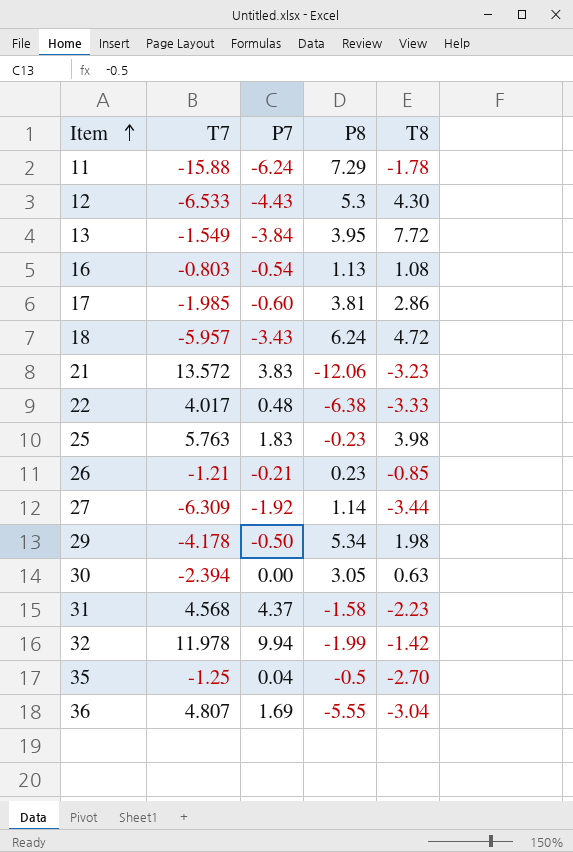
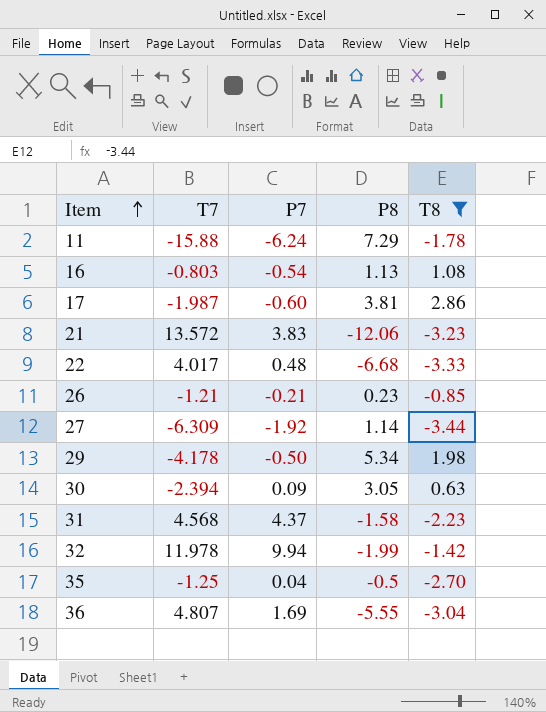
filter: none -> T8 <= 2.86
17 | T7: -1.985 -> -1.987
22 | P8: -6.38 -> -6.68
30 | P7: 0.00 -> 0.09

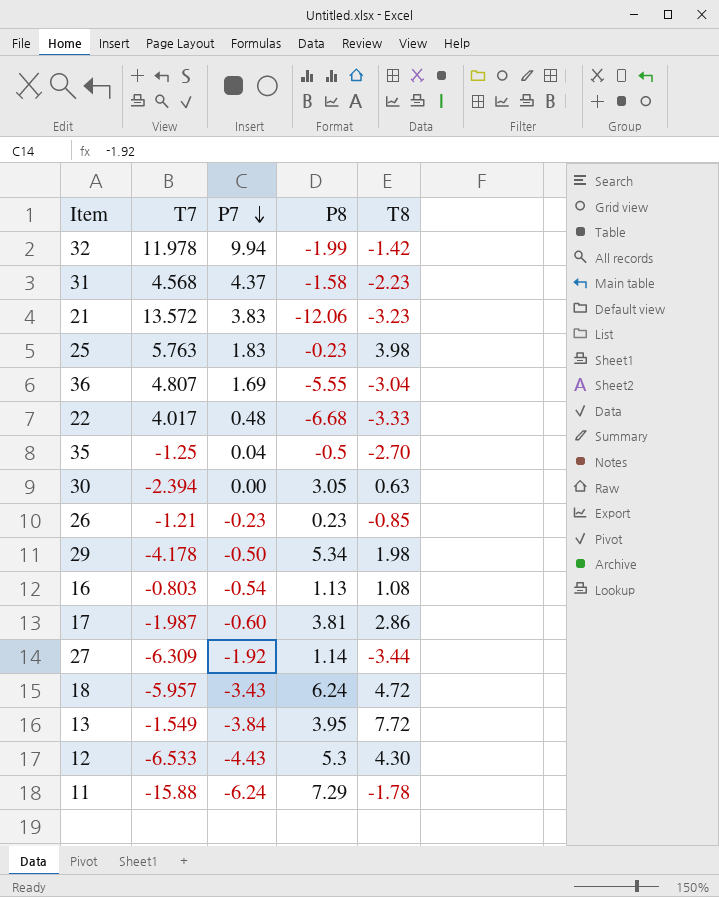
filter: T8 <= 2.86 -> none
row order: Item ascending -> P7 descending
30 | P7: 0.09 -> 0.00
26 | P7: -0.21 -> -0.23

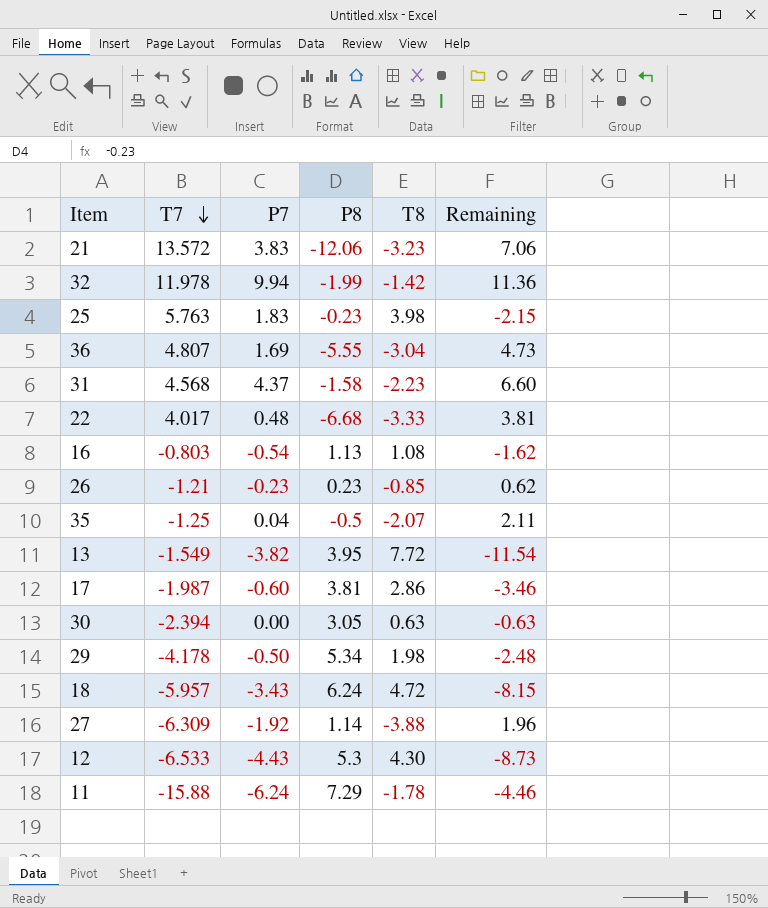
row order: P7 descending -> T7 descending
column Remaining | formula: none -> [P7] - [T8]
35 | T8: -2.70 -> -2.07
13 | P7: -3.84 -> -3.82
27 | T8: -3.44 -> -3.88

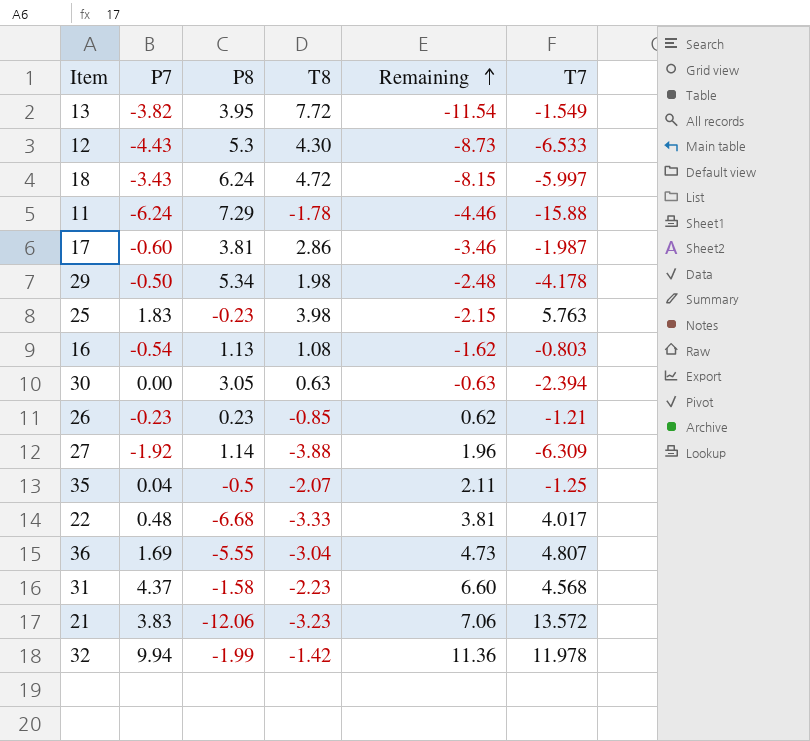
row order: T7 descending -> Remaining ascending
column T7 | position: 2 -> 6
18 | T7: -5.957 -> -5.997

